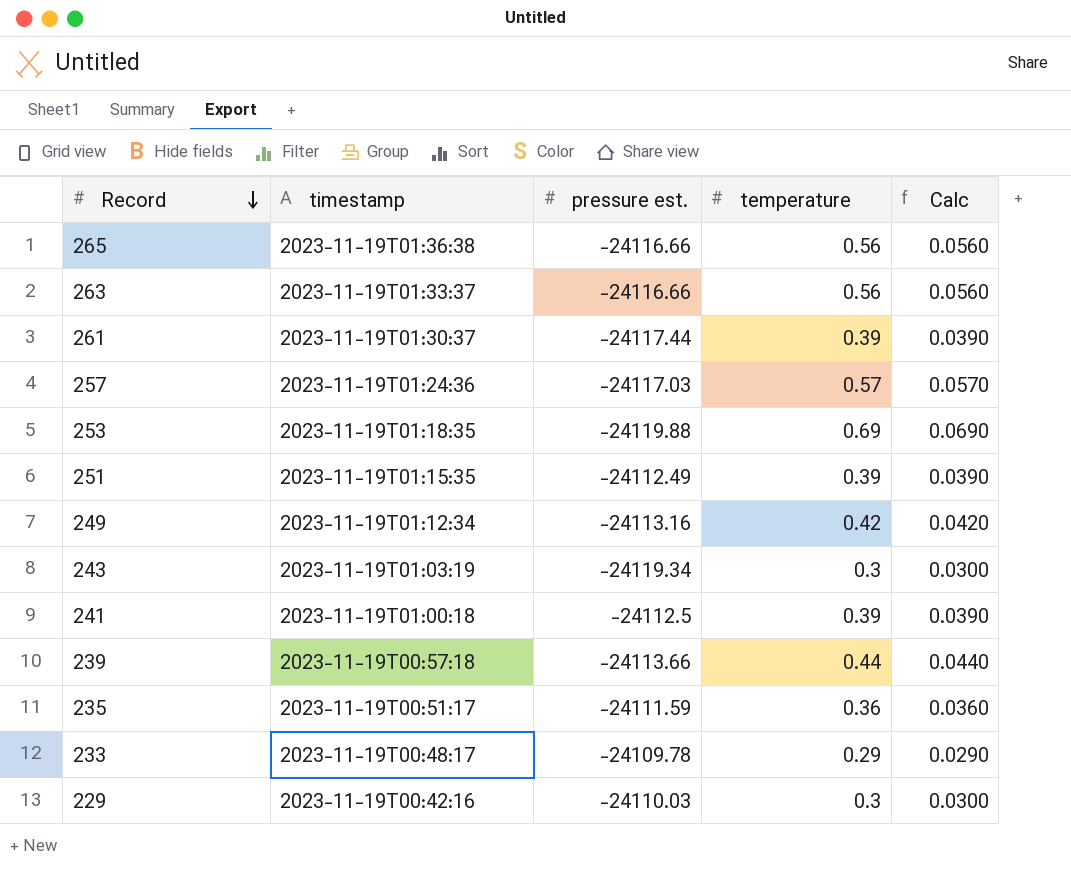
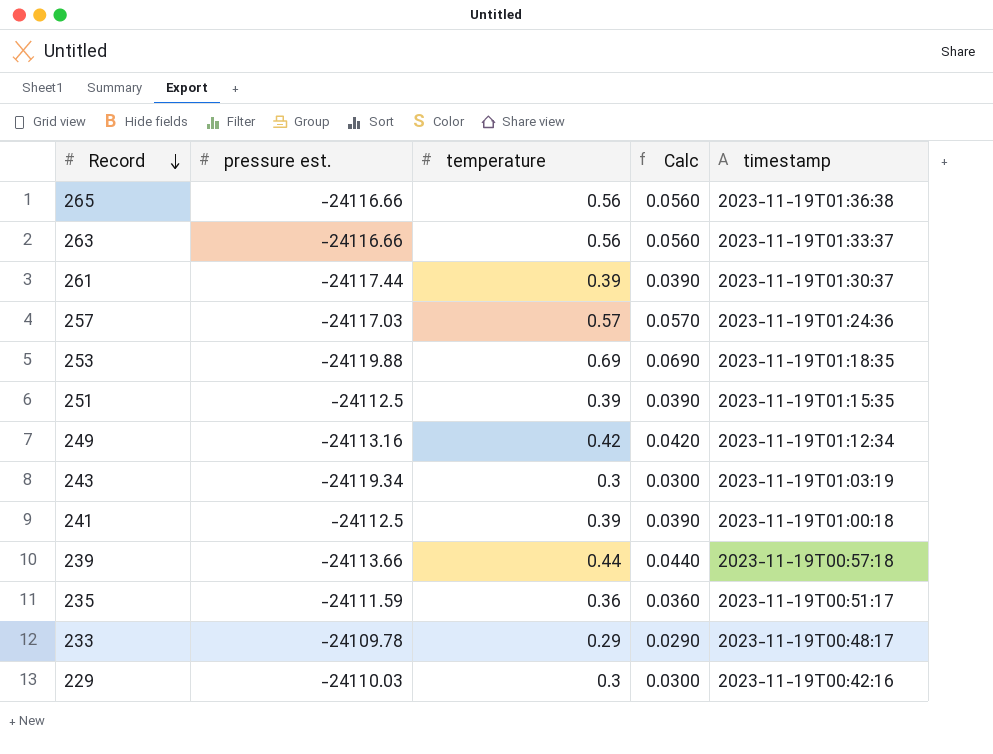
column timestamp | position: 2 -> 5
251 | pressure est.: -24112.49 -> -24112.5

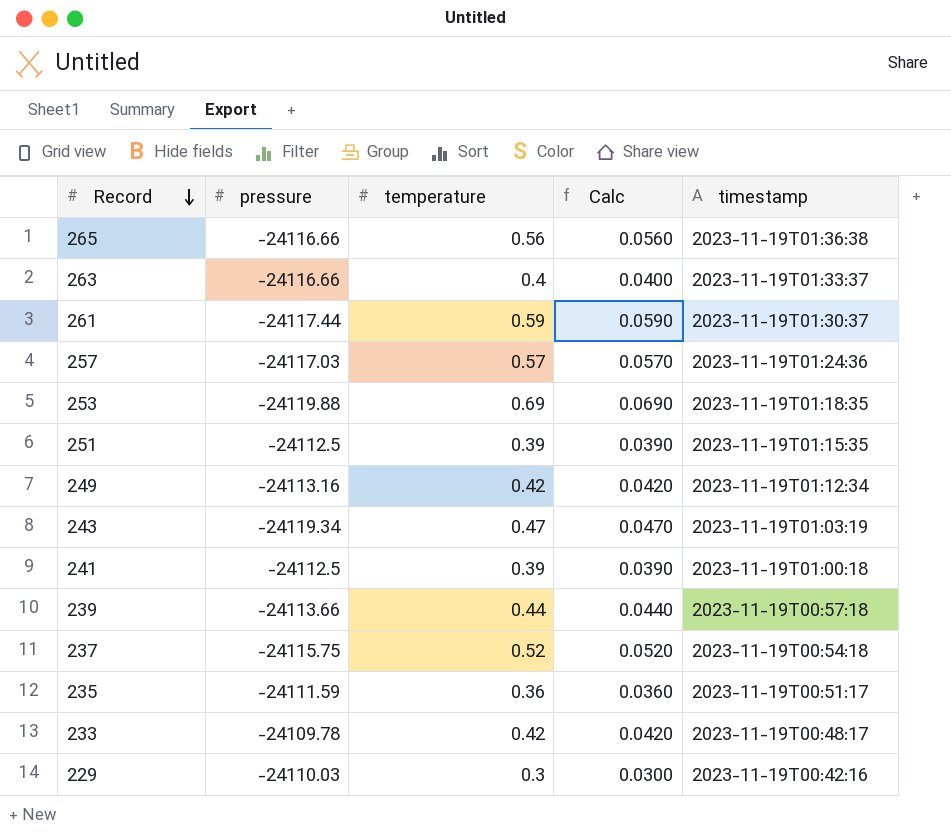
column name: pressure est. -> pressure
263 | temperature: 0.56 -> 0.4
263 | Calc: 0.0560 -> 0.0400
261 | temperature: 0.39 -> 0.59
261 | Calc: 0.0390 -> 0.0590
243 | temperature: 0.3 -> 0.47
243 | Calc: 0.0300 -> 0.0470
row 237: none -> -24115.75 | 0.52 | 0.0520 | 2023-11-19T00:54:18
233 | temperature: 0.29 -> 0.42
233 | Calc: 0.0290 -> 0.0420

